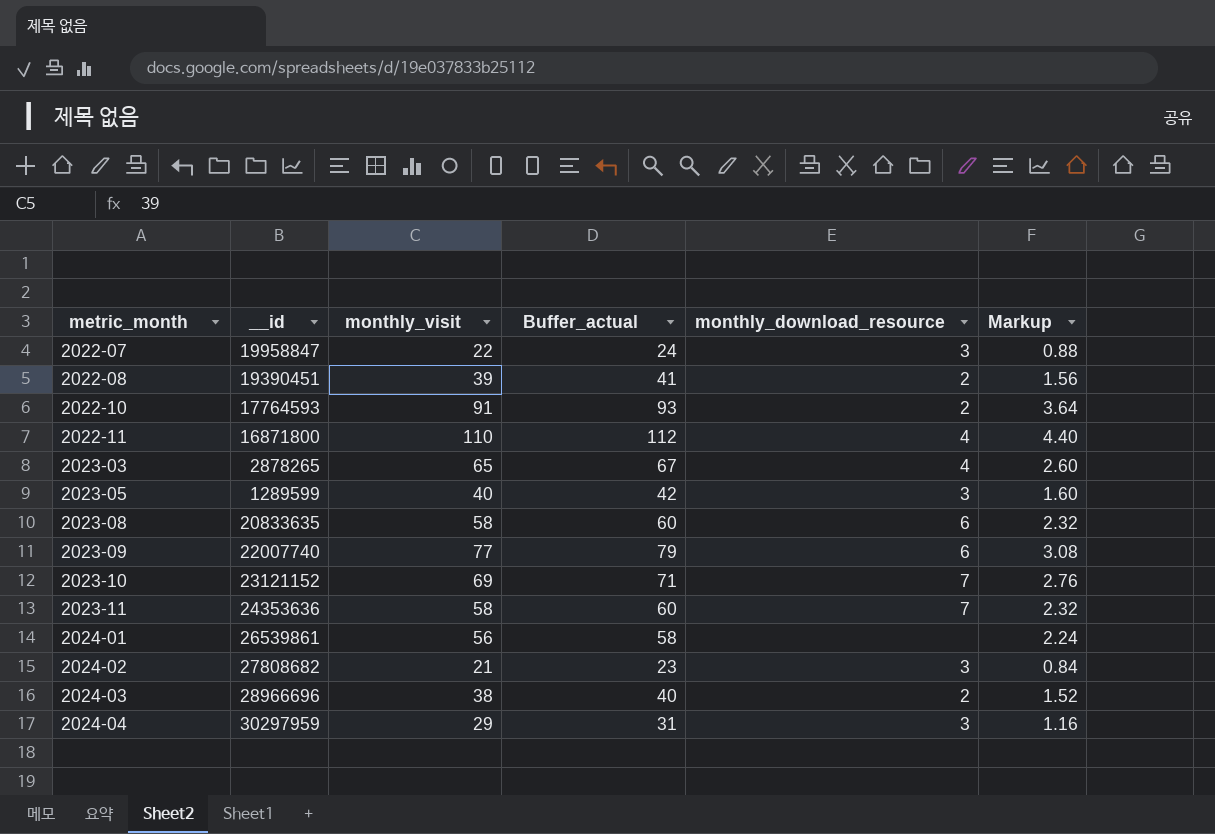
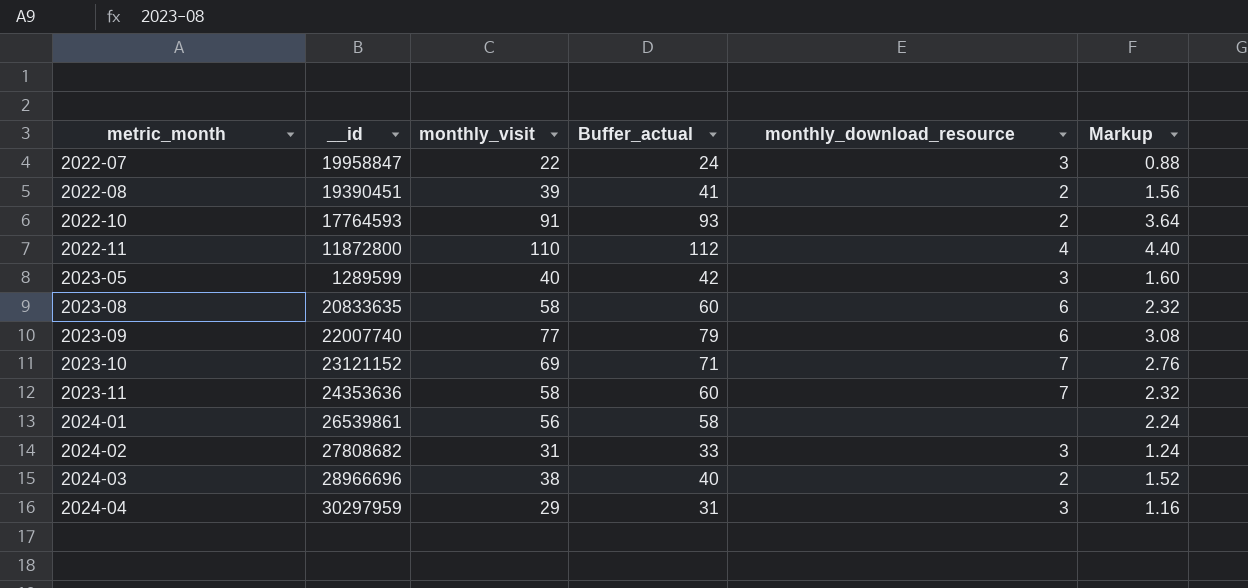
row 2023-03: 2878265 | 65 | 67 | 4 | 2.60 -> none
2022-11 | __id: 16871800 -> 11872800
2024-02 | monthly_visit: 21 -> 31
2024-02 | Buffer_actual: 23 -> 33
2024-02 | Markup: 0.84 -> 1.24

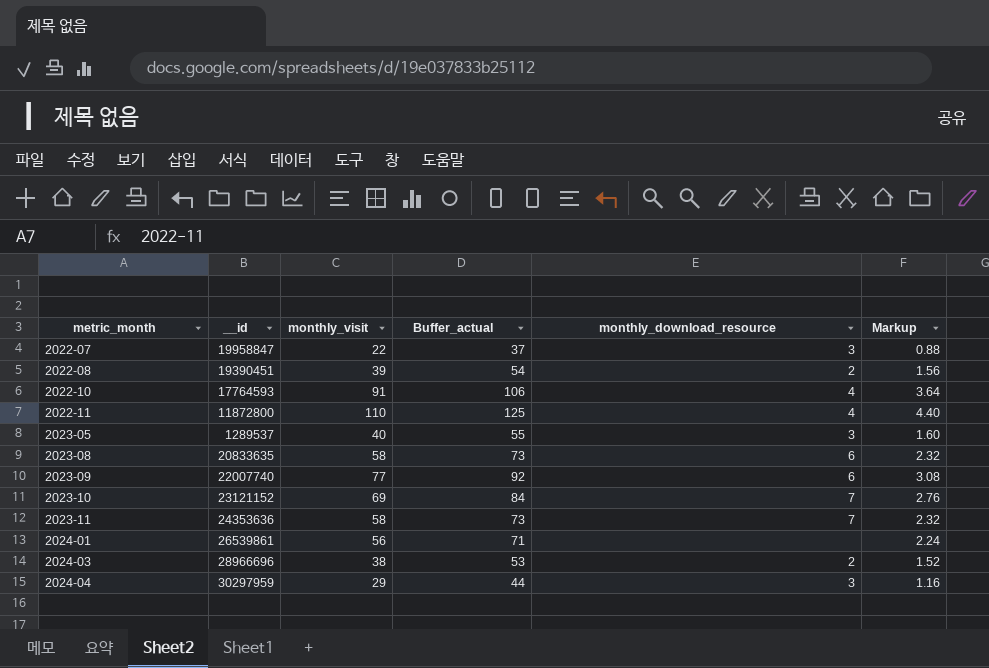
column Buffer_actual | formula: [monthly_visit] + 2 -> [monthly_visit] + 15
row 2024-02: 27808682 | 31 | 33 | 3 | 1.24 -> none
2022-10 | monthly_download_resource: 2 -> 4
2023-05 | __id: 1289599 -> 1289537

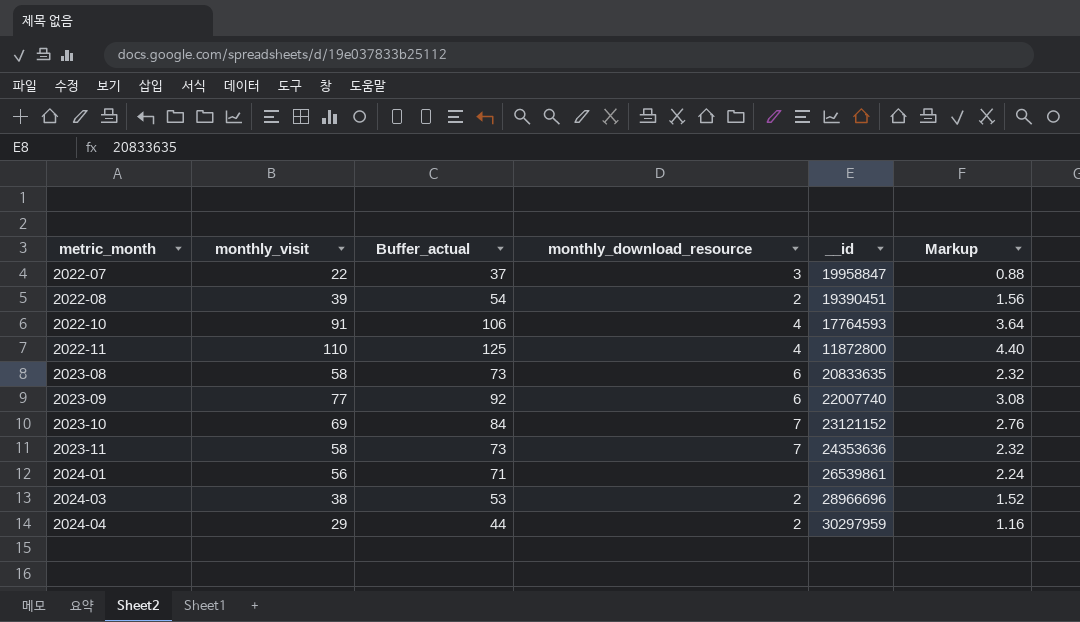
column __id | position: 2 -> 5
row 2023-05: 1289537 | 40 | 55 | 3 | 1.60 -> none
2024-04 | monthly_download_resource: 3 -> 2

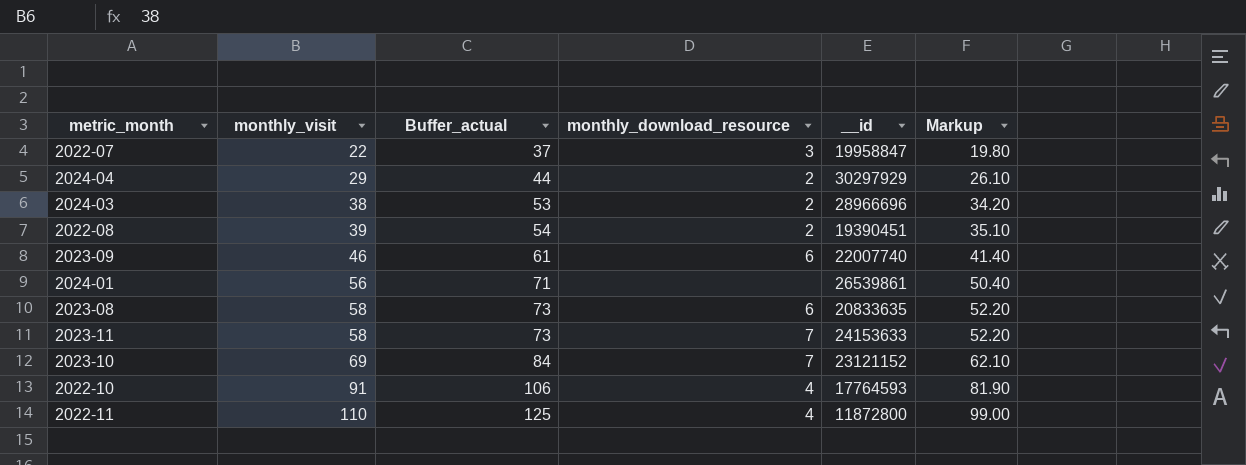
row order: metric_month ascending -> monthly_visit ascending
column Markup | formula: [monthly_visit] * 0.04 -> [monthly_visit] * 0.9
2024-04 | __id: 30297959 -> 30297929
2023-09 | monthly_visit: 77 -> 46
2023-09 | Buffer_actual: 92 -> 61
2023-11 | __id: 24353636 -> 24153633

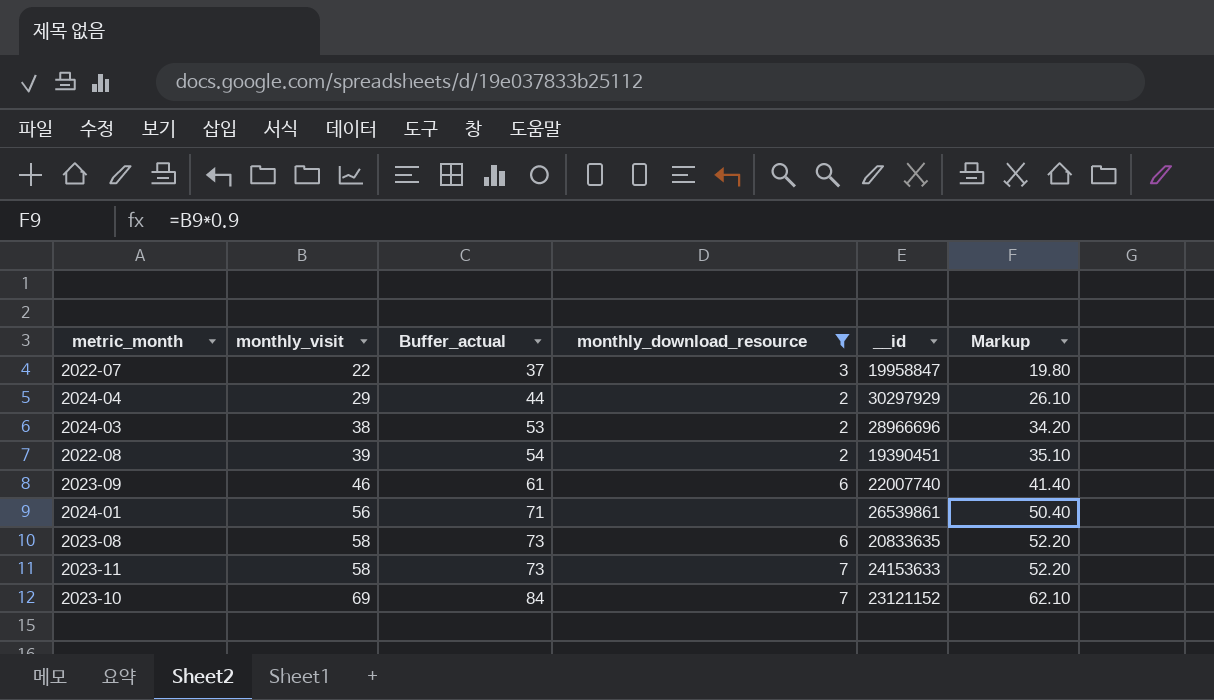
filter: none -> monthly_download_resource != 4

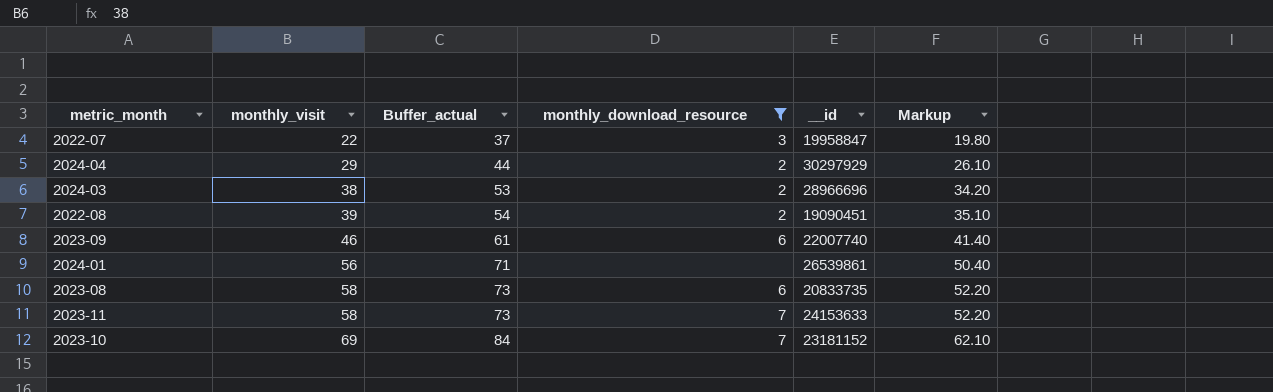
2022-08 | __id: 19390451 -> 19090451
2023-08 | __id: 20833635 -> 20833735
2023-10 | __id: 23121152 -> 23181152

